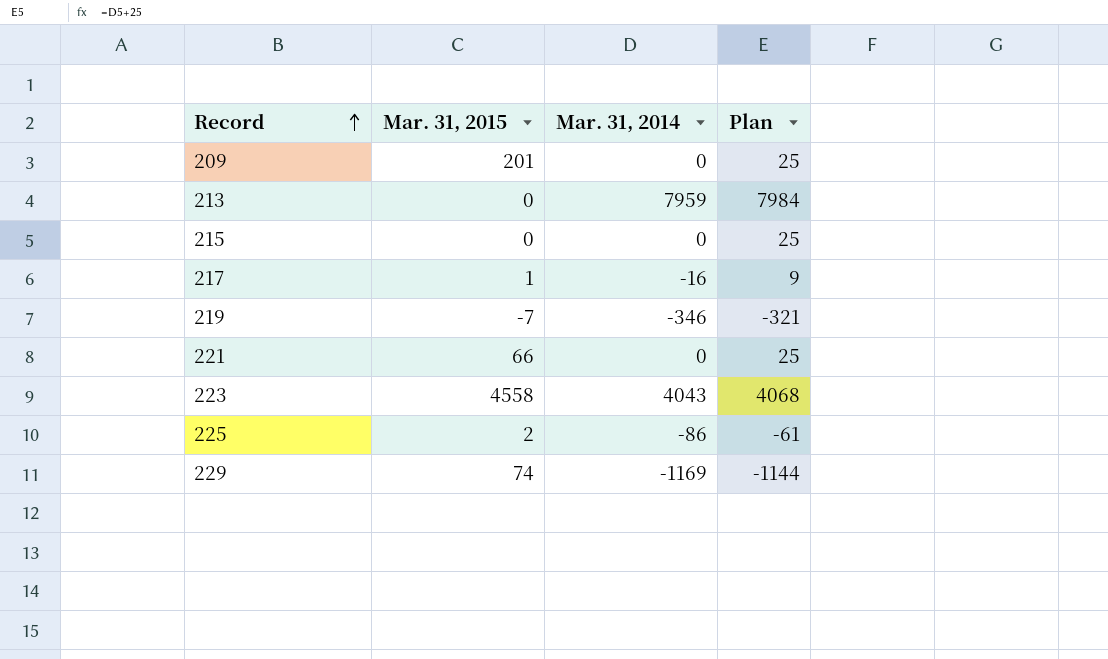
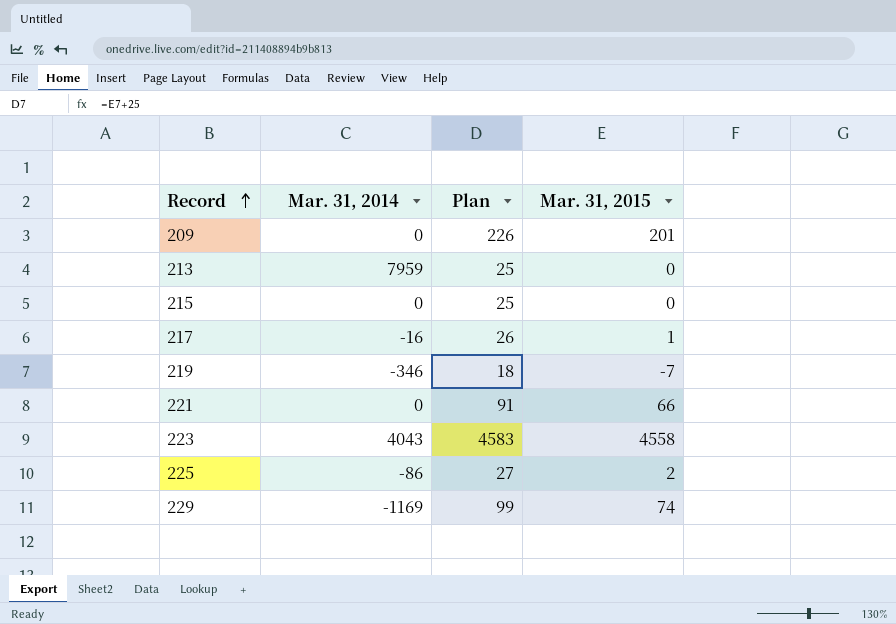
column Plan | formula: [Mar. 31, 2014] + 25 -> [Mar. 31, 2015] + 25
column Mar. 31, 2015 | position: 2 -> 4

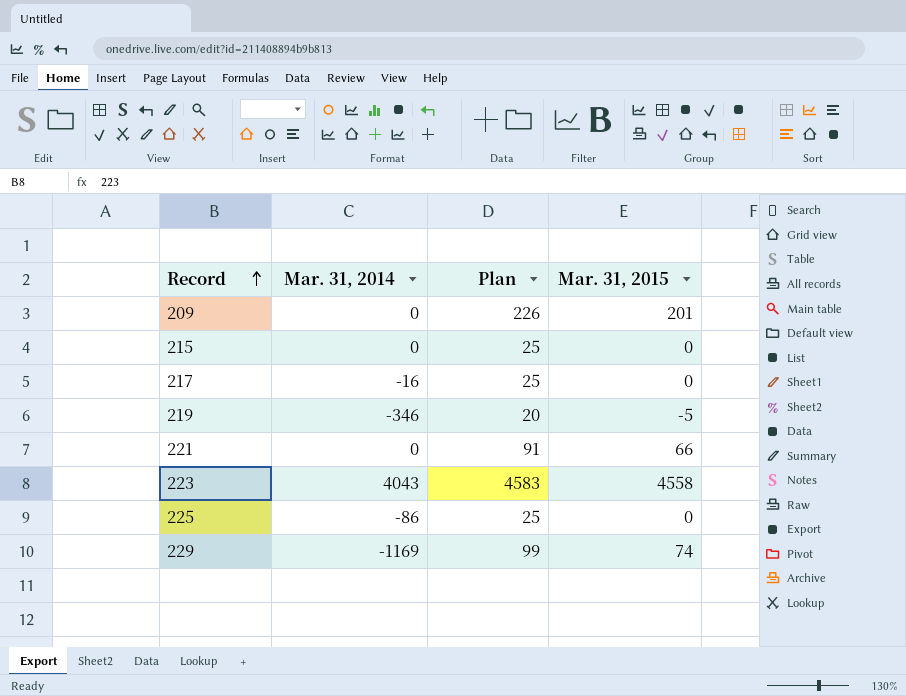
row 213: 7959 | 25 | 0 -> none
217 | Plan: 26 -> 25
217 | Mar. 31, 2015: 1 -> 0
219 | Plan: 18 -> 20
219 | Mar. 31, 2015: -7 -> -5
225 | Plan: 27 -> 25
225 | Mar. 31, 2015: 2 -> 0

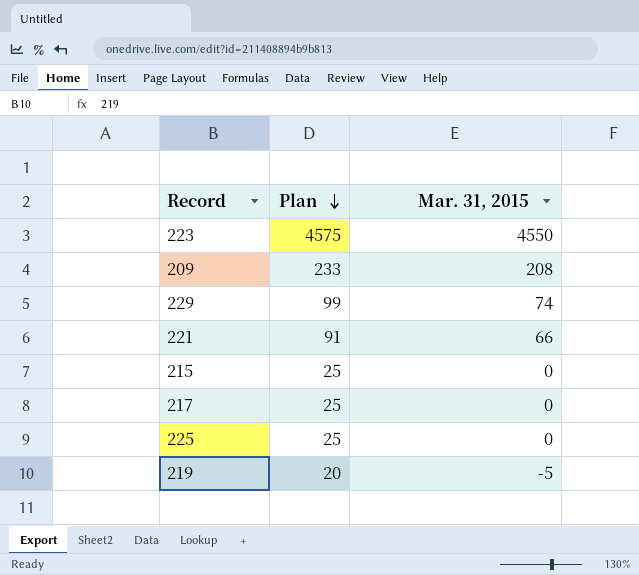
row order: Record ascending -> Plan descending
column Mar. 31, 2014 | position: 2 -> none
223 | Plan: 4583 -> 4575
223 | Mar. 31, 2015: 4558 -> 4550
209 | Plan: 226 -> 233
209 | Mar. 31, 2015: 201 -> 208

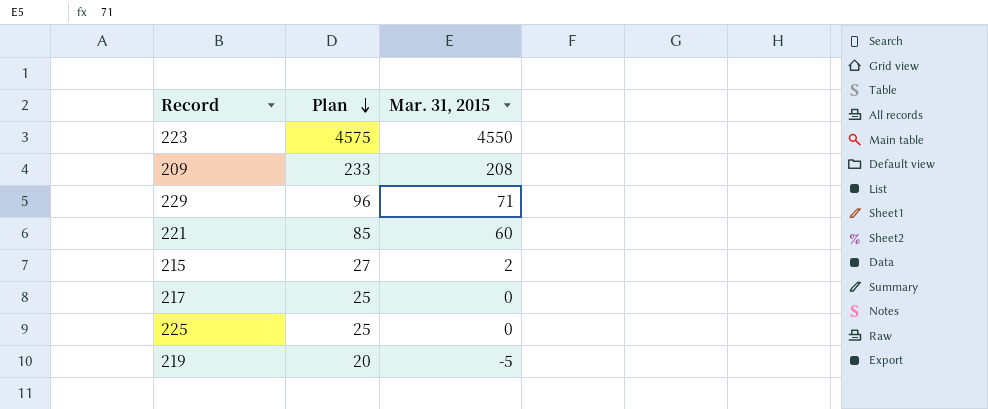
229 | Plan: 99 -> 96
229 | Mar. 31, 2015: 74 -> 71
221 | Plan: 91 -> 85
221 | Mar. 31, 2015: 66 -> 60
215 | Plan: 25 -> 27
215 | Mar. 31, 2015: 0 -> 2

